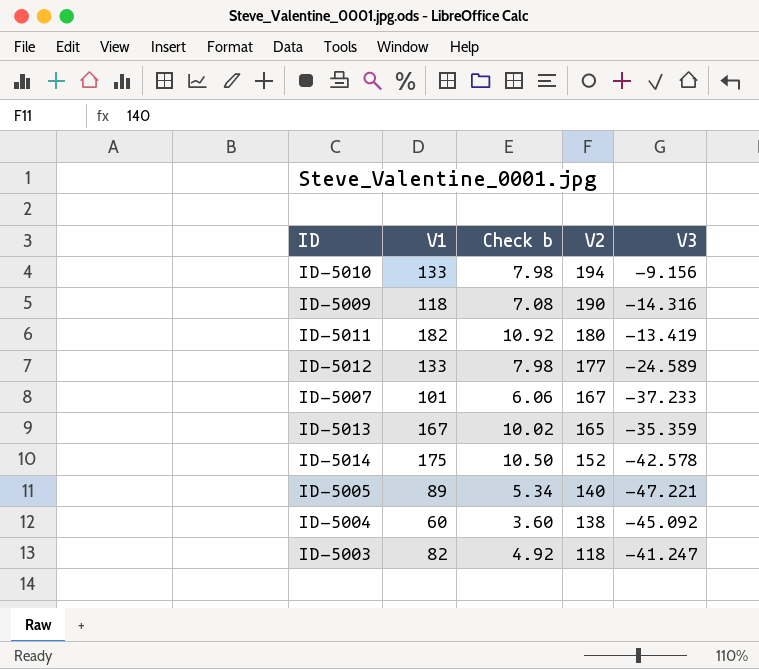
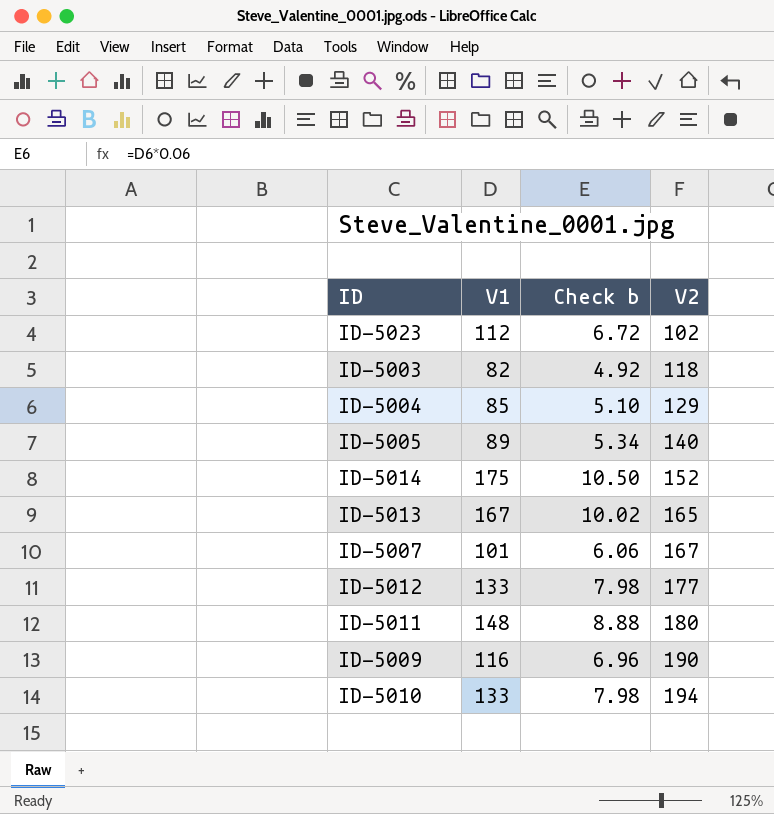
row order: V2 descending -> V2 ascending
column V3 | position: 5 -> none
row ID-5023: none -> 112 | 6.72 | 102
ID-5004 | V1: 60 -> 85
ID-5004 | Check b: 3.60 -> 5.10
ID-5004 | V2: 138 -> 129
ID-5011 | V1: 182 -> 148
ID-5011 | Check b: 10.92 -> 8.88
ID-5009 | V1: 118 -> 116
ID-5009 | Check b: 7.08 -> 6.96

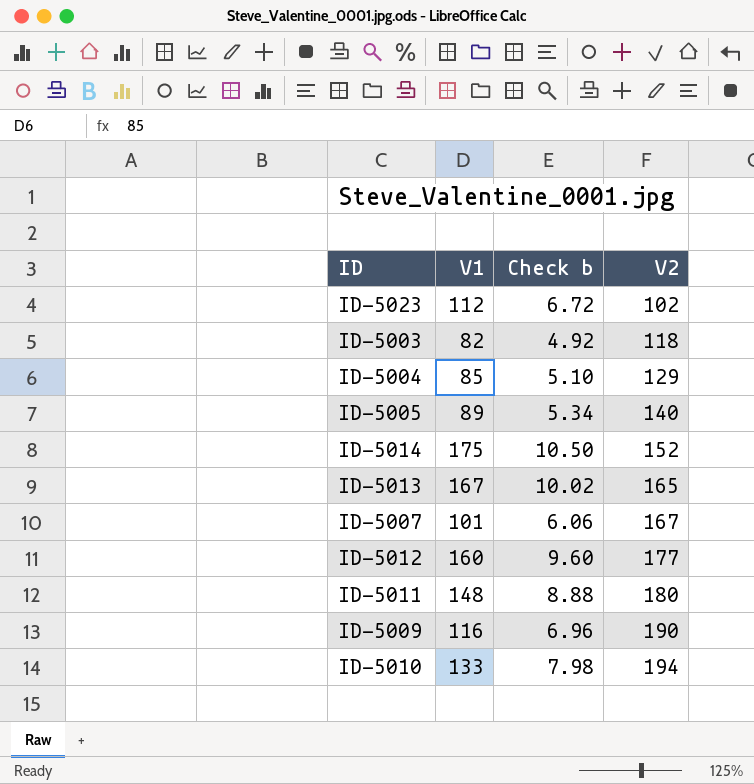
ID-5012 | V1: 133 -> 160
ID-5012 | Check b: 7.98 -> 9.60

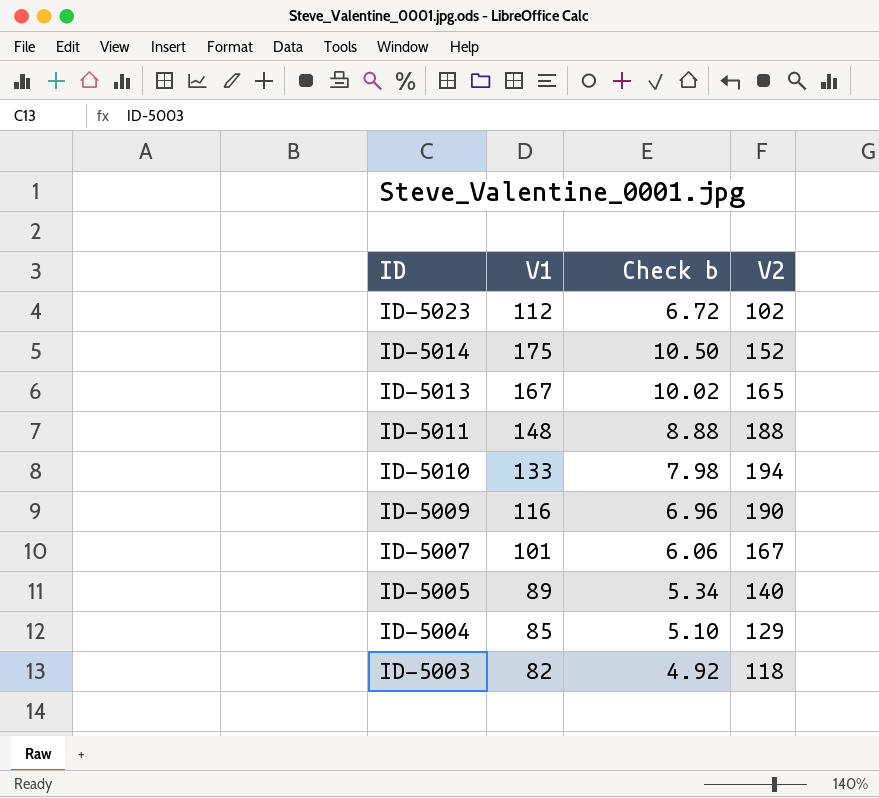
row order: V2 ascending -> ID descending
row ID-5012: 160 | 9.60 | 177 -> none
ID-5011 | V2: 180 -> 188

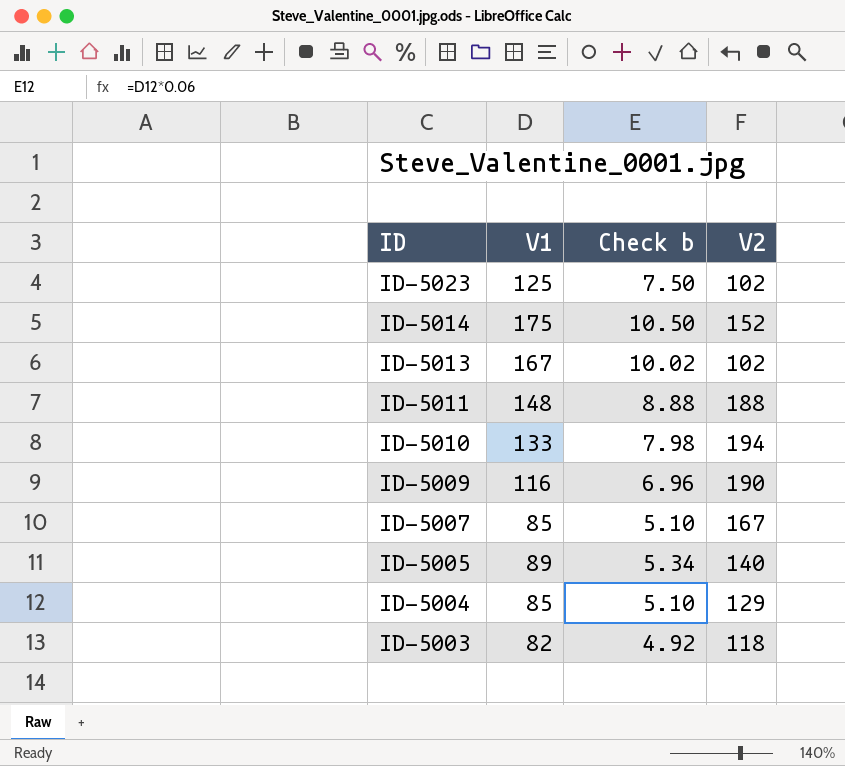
ID-5023 | V1: 112 -> 125
ID-5023 | Check b: 6.72 -> 7.50
ID-5013 | V2: 165 -> 102
ID-5007 | V1: 101 -> 85
ID-5007 | Check b: 6.06 -> 5.10

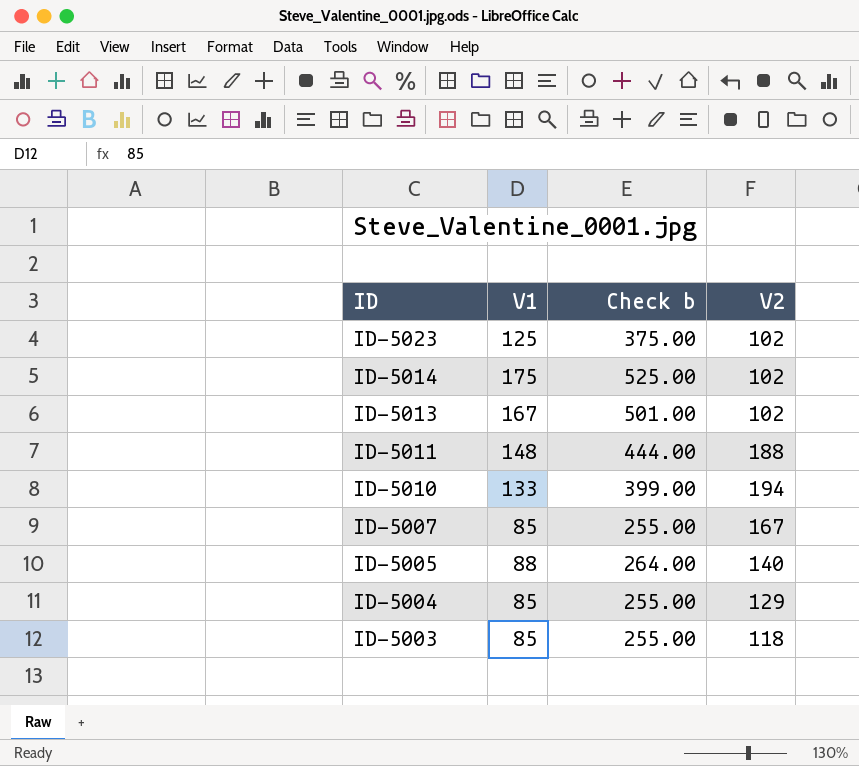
column Check b | formula: [V1] * 0.06 -> [V1] * 3
row ID-5009: 116 | 6.96 | 190 -> none
ID-5014 | V2: 152 -> 102
ID-5005 | V1: 89 -> 88
ID-5003 | V1: 82 -> 85

